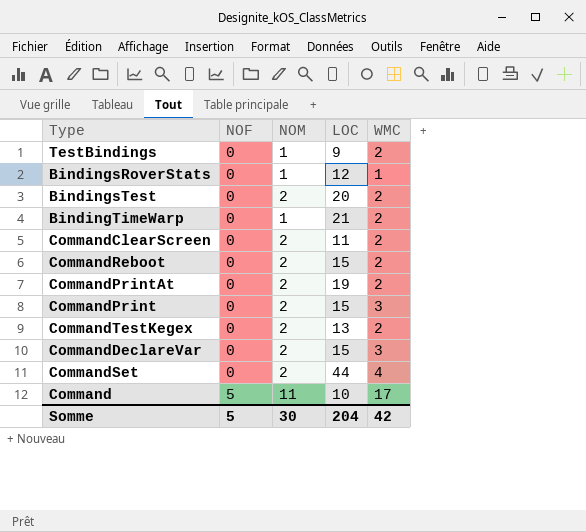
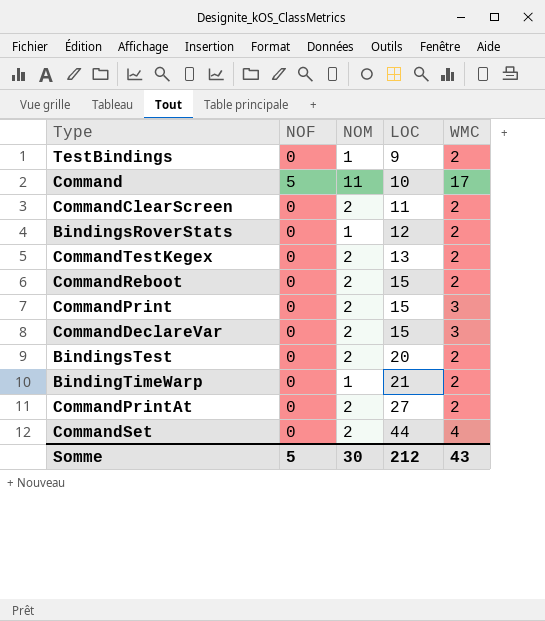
row order: NOF ascending -> LOC ascending
BindingsRoverStats | WMC: 1 -> 2
CommandPrintAt | LOC: 19 -> 27
Somme | LOC: 204 -> 212
Somme | WMC: 42 -> 43

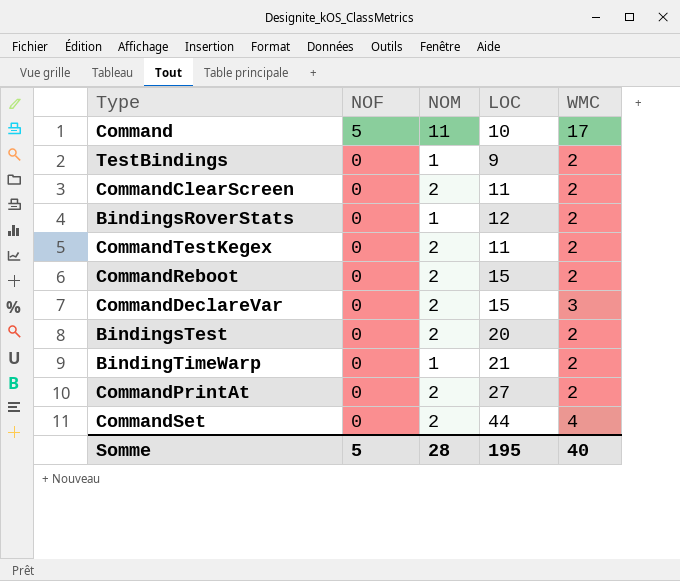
row order: LOC ascending -> NOF descending
row CommandPrint: 0 | 2 | 15 | 3 -> none
CommandTestKegex | LOC: 13 -> 11
Somme | NOM: 30 -> 28
Somme | LOC: 212 -> 195
Somme | WMC: 43 -> 40

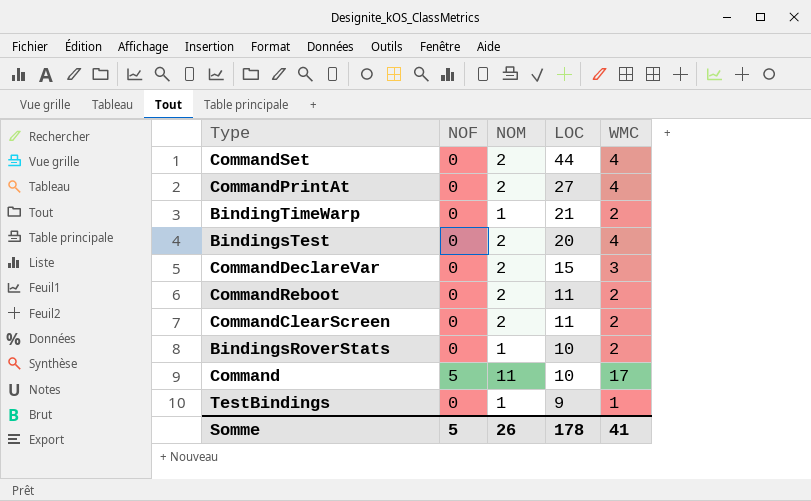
row order: NOF descending -> LOC descending
row CommandTestKegex: 0 | 2 | 11 | 2 -> none
CommandPrintAt | WMC: 2 -> 4
BindingsTest | WMC: 2 -> 4
CommandReboot | LOC: 15 -> 11
BindingsRoverStats | LOC: 12 -> 10
TestBindings | WMC: 2 -> 1
Somme | NOM: 28 -> 26
Somme | LOC: 195 -> 178
Somme | WMC: 40 -> 41

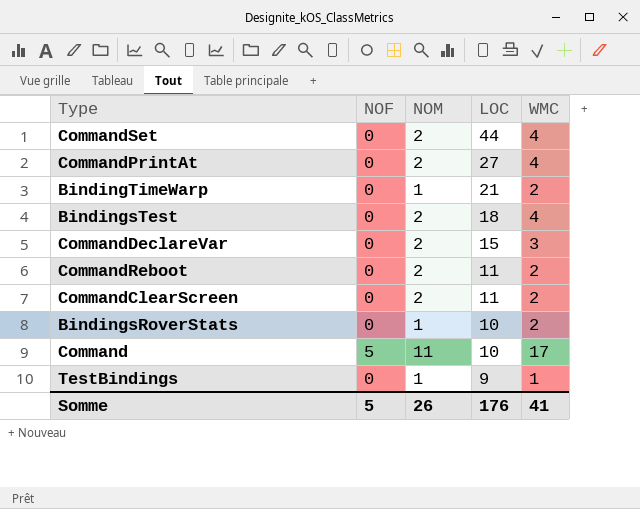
BindingsTest | LOC: 20 -> 18
Somme | LOC: 178 -> 176

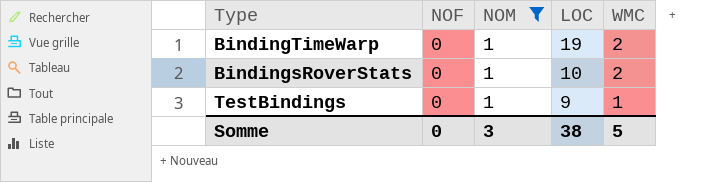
filter: none -> NOM = 1
BindingTimeWarp | LOC: 21 -> 19
Somme | NOF: 5 -> 0
Somme | NOM: 26 -> 3
Somme | LOC: 176 -> 38
Somme | WMC: 41 -> 5

